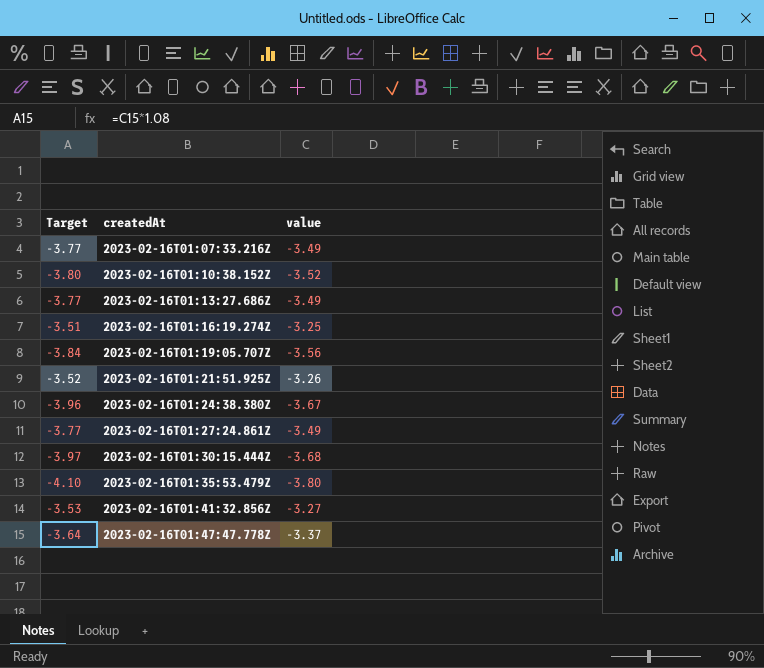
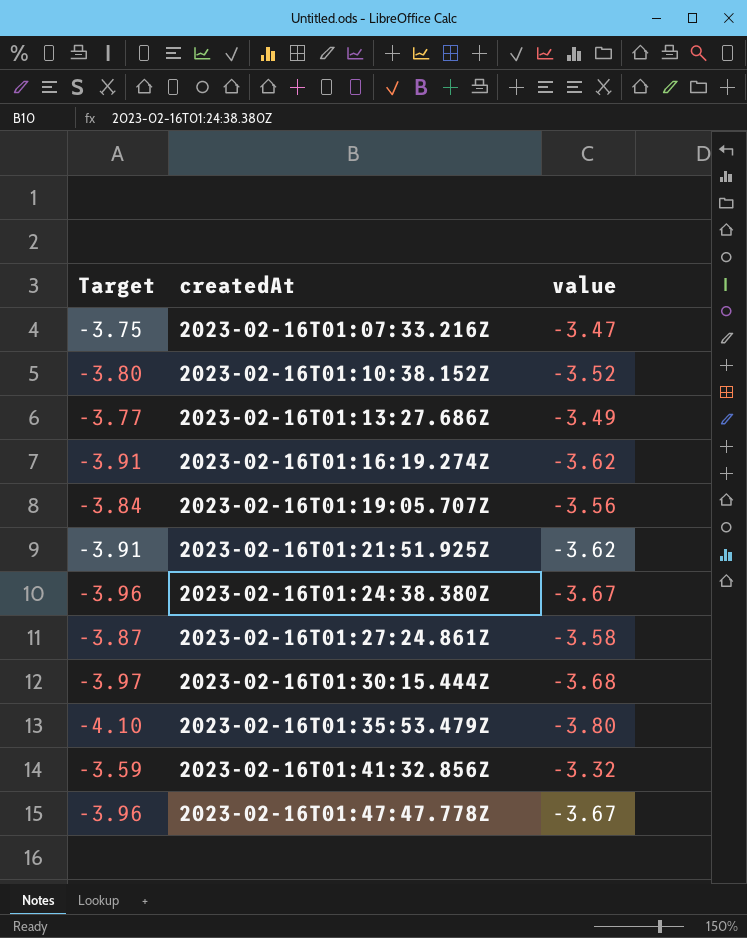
2023-02-16T01:07:33.216Z | Target: -3.77 -> -3.75
2023-02-16T01:07:33.216Z | value: -3.49 -> -3.47
2023-02-16T01:16:19.274Z | Target: -3.51 -> -3.91
2023-02-16T01:16:19.274Z | value: -3.25 -> -3.62
2023-02-16T01:21:51.925Z | Target: -3.52 -> -3.91
2023-02-16T01:21:51.925Z | value: -3.26 -> -3.62
2023-02-16T01:27:24.861Z | Target: -3.77 -> -3.87
2023-02-16T01:27:24.861Z | value: -3.49 -> -3.58
2023-02-16T01:41:32.856Z | Target: -3.53 -> -3.59
2023-02-16T01:41:32.856Z | value: -3.27 -> -3.32
2023-02-16T01:47:47.778Z | Target: -3.64 -> -3.96
2023-02-16T01:47:47.778Z | value: -3.37 -> -3.67

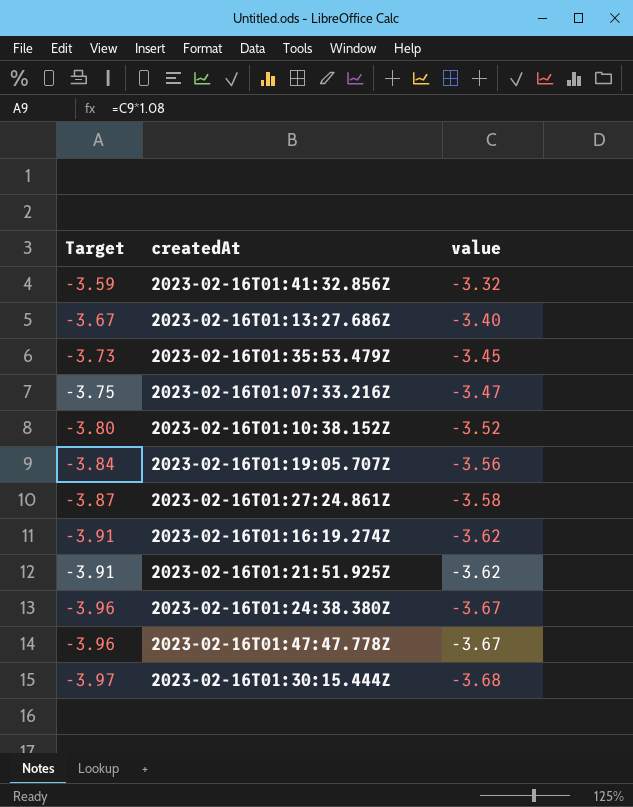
row order: createdAt ascending -> Target descending
2023-02-16T01:13:27.686Z | Target: -3.77 -> -3.67
2023-02-16T01:13:27.686Z | value: -3.49 -> -3.40
2023-02-16T01:35:53.479Z | Target: -4.10 -> -3.73
2023-02-16T01:35:53.479Z | value: -3.80 -> -3.45

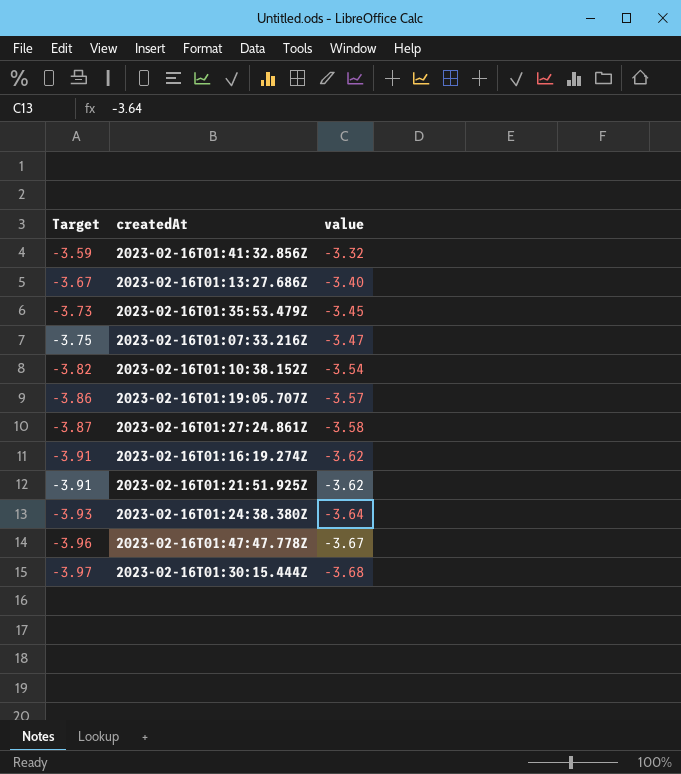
2023-02-16T01:10:38.152Z | Target: -3.80 -> -3.82
2023-02-16T01:10:38.152Z | value: -3.52 -> -3.54
2023-02-16T01:19:05.707Z | Target: -3.84 -> -3.86
2023-02-16T01:19:05.707Z | value: -3.56 -> -3.57
2023-02-16T01:24:38.380Z | Target: -3.96 -> -3.93
2023-02-16T01:24:38.380Z | value: -3.67 -> -3.64

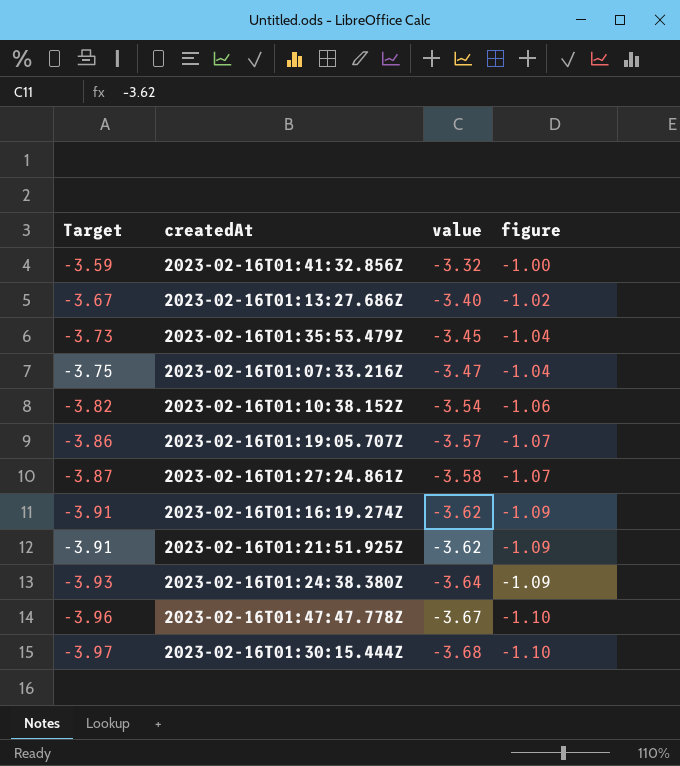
column figure | formula: none -> [value] * 0.3

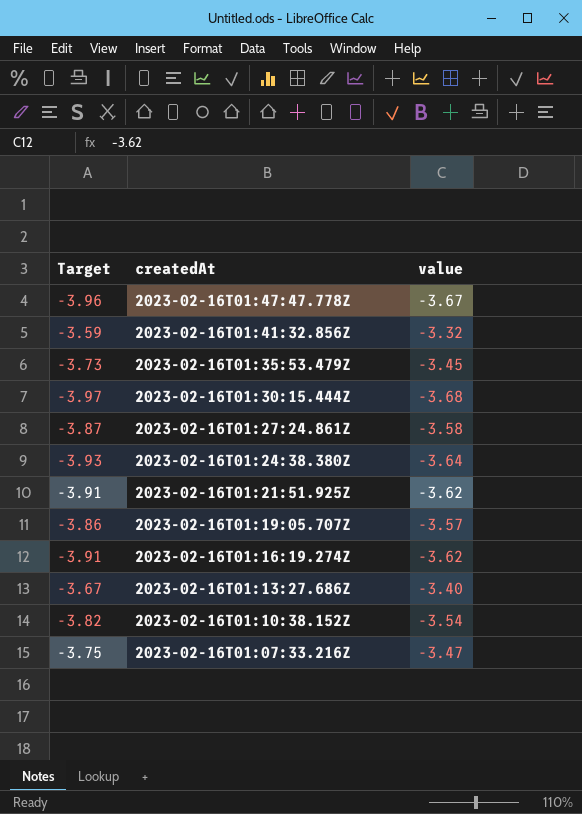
row order: Target descending -> createdAt descending
column figure | formula: [value] * 0.3 -> none

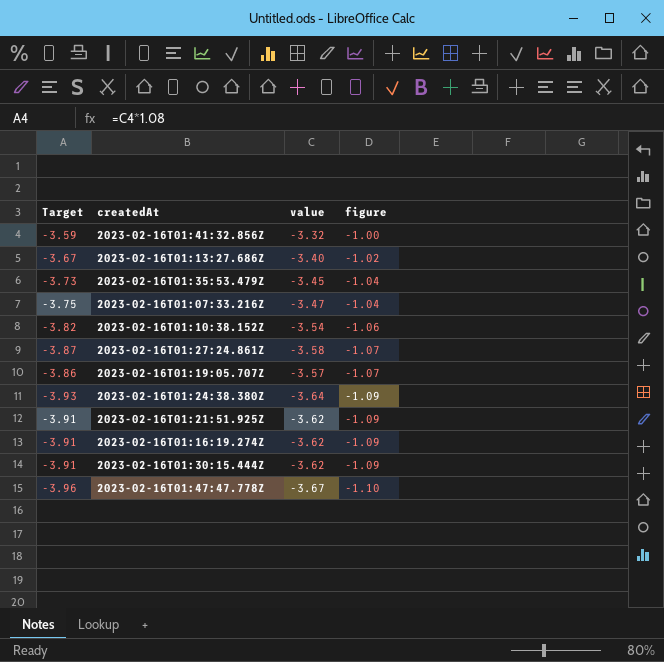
row order: createdAt descending -> figure descending
column figure | formula: none -> [value] * 0.3
2023-02-16T01:30:15.444Z | Target: -3.97 -> -3.91
2023-02-16T01:30:15.444Z | value: -3.68 -> -3.62

